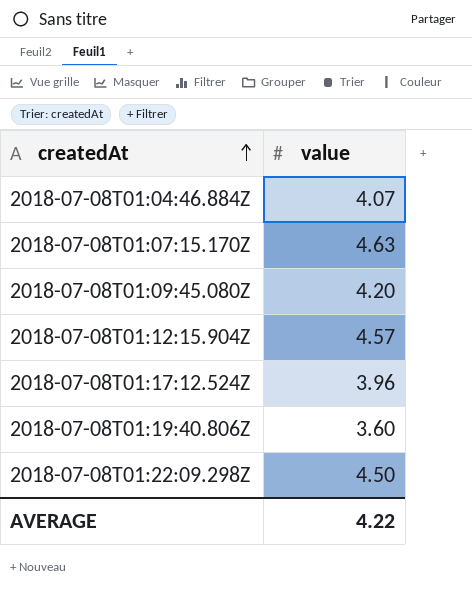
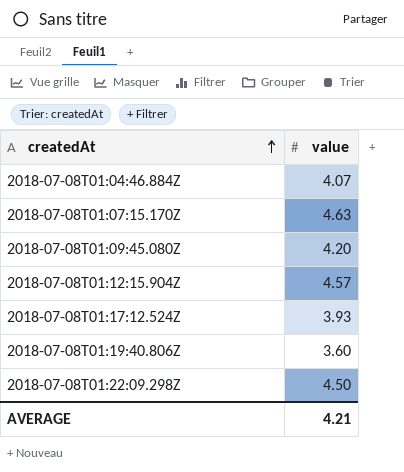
2018-07-08T01:17:12.524Z | value: 3.96 -> 3.93
AVERAGE | value: 4.22 -> 4.21

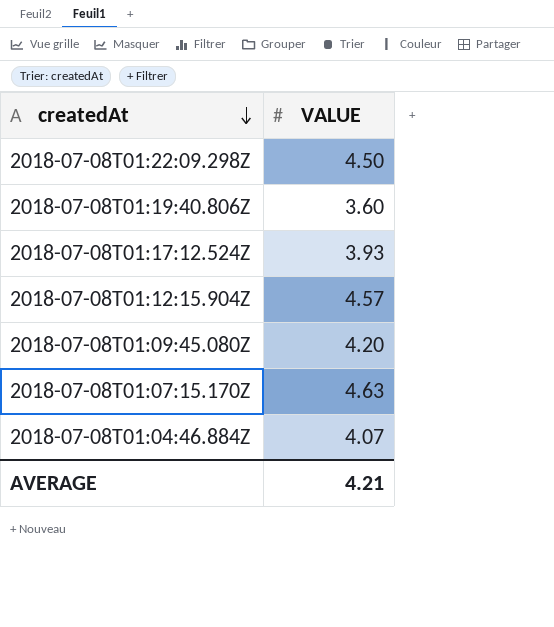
row order: createdAt ascending -> createdAt descending
column name: value -> VALUE

